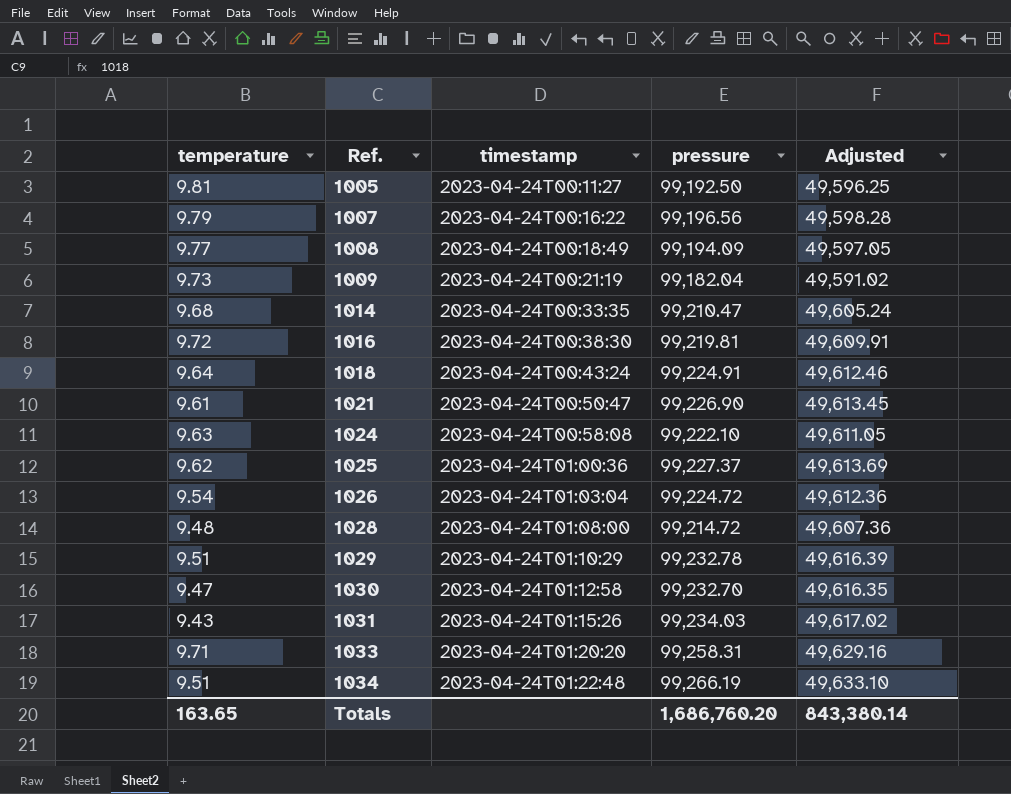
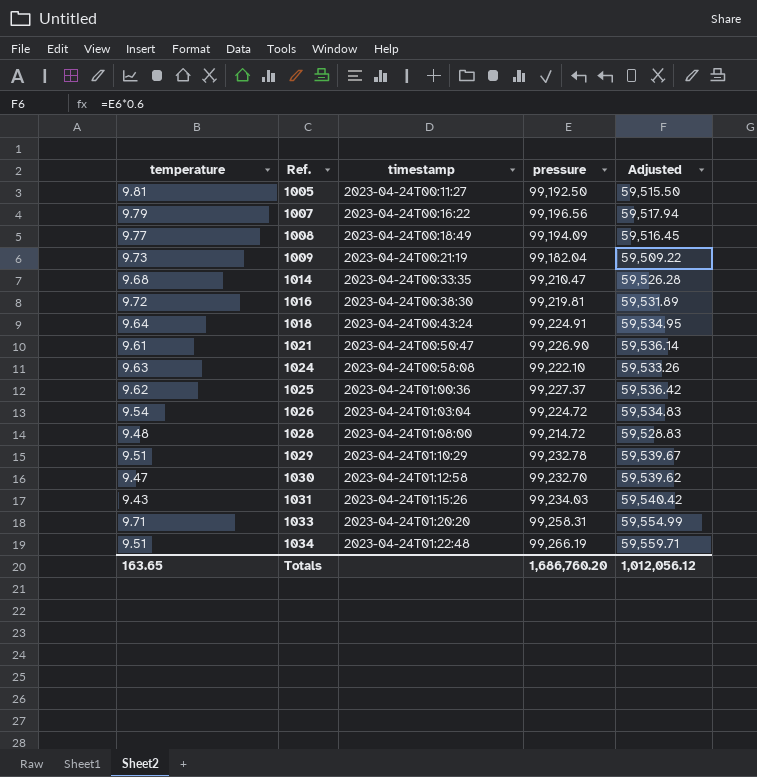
column Adjusted | formula: [pressure] * 0.5 -> [pressure] * 0.6
Totals | Adjusted: 843,380.14 -> 1,012,056.12

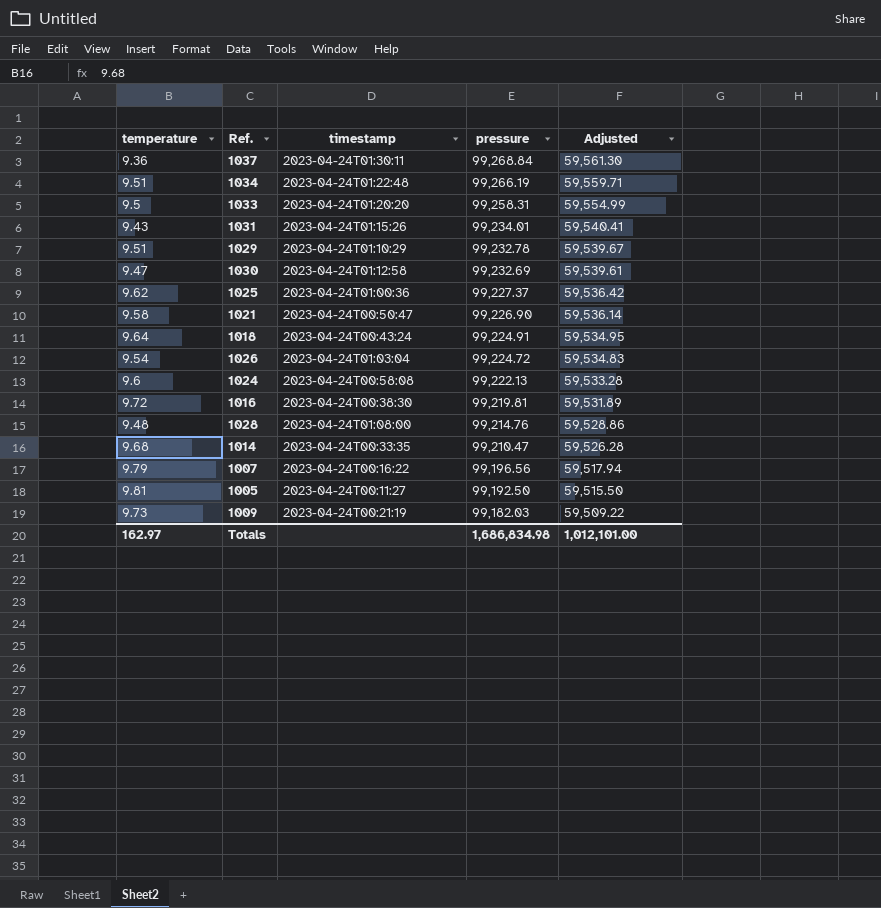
row order: Ref. ascending -> pressure descending
row 1008: 9.77 | 2023-04-24T00:18:49 | 99,194.09 | 59,516.45 -> none
row 1037: none -> 9.36 | 2023-04-24T01:30:11 | 99,268.84 | 59,561.30
1033 | temperature: 9.71 -> 9.5
1031 | pressure: 99,234.03 -> 99,234.01
1031 | Adjusted: 59,540.42 -> 59,540.41
1030 | pressure: 99,232.70 -> 99,232.69
1030 | Adjusted: 59,539.62 -> 59,539.61
1021 | temperature: 9.61 -> 9.58
1024 | temperature: 9.63 -> 9.6
1024 | pressure: 99,222.10 -> 99,222.13
1024 | Adjusted: 59,533.26 -> 59,533.28
1028 | pressure: 99,214.72 -> 99,214.76
1028 | Adjusted: 59,528.83 -> 59,528.86
1009 | pressure: 99,182.04 -> 99,182.03
Totals | temperature: 163.65 -> 162.97
Totals | pressure: 1,686,760.20 -> 1,686,834.98
Totals | Adjusted: 1,012,056.12 -> 1,012,101.00

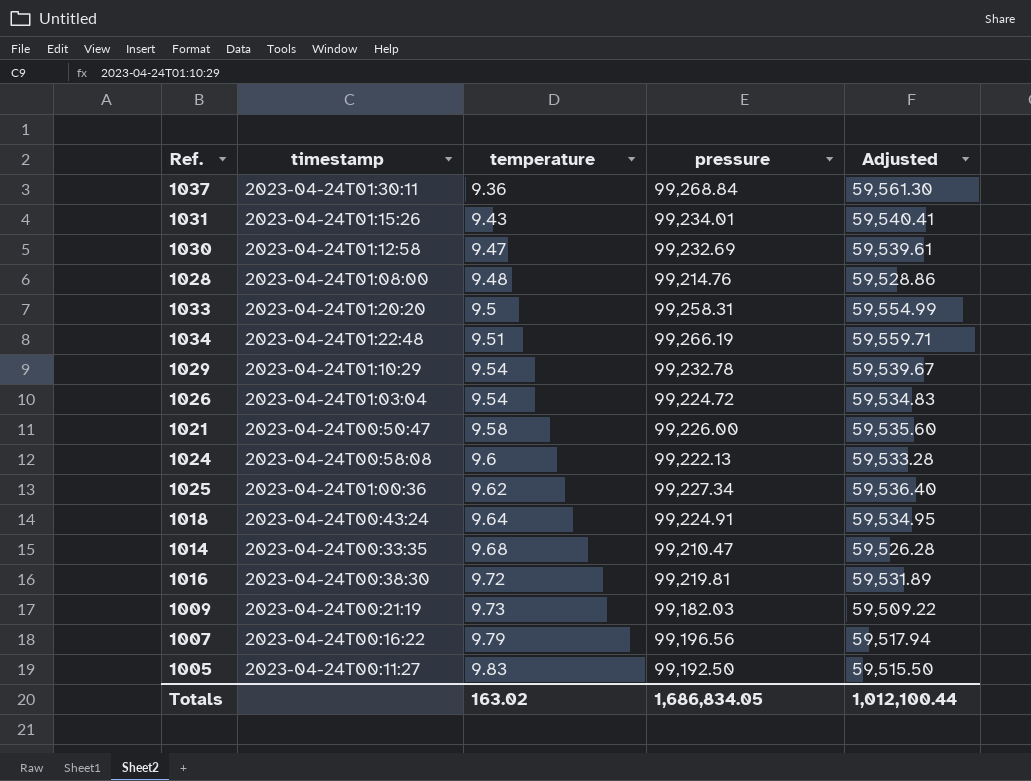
row order: pressure descending -> temperature ascending
column temperature | position: 1 -> 3
1029 | temperature: 9.51 -> 9.54
1021 | pressure: 99,226.90 -> 99,226.00
1021 | Adjusted: 59,536.14 -> 59,535.60
1025 | pressure: 99,227.37 -> 99,227.34
1025 | Adjusted: 59,536.42 -> 59,536.40
1005 | temperature: 9.81 -> 9.83
Totals | temperature: 162.97 -> 163.02
Totals | pressure: 1,686,834.98 -> 1,686,834.05
Totals | Adjusted: 1,012,101.00 -> 1,012,100.44

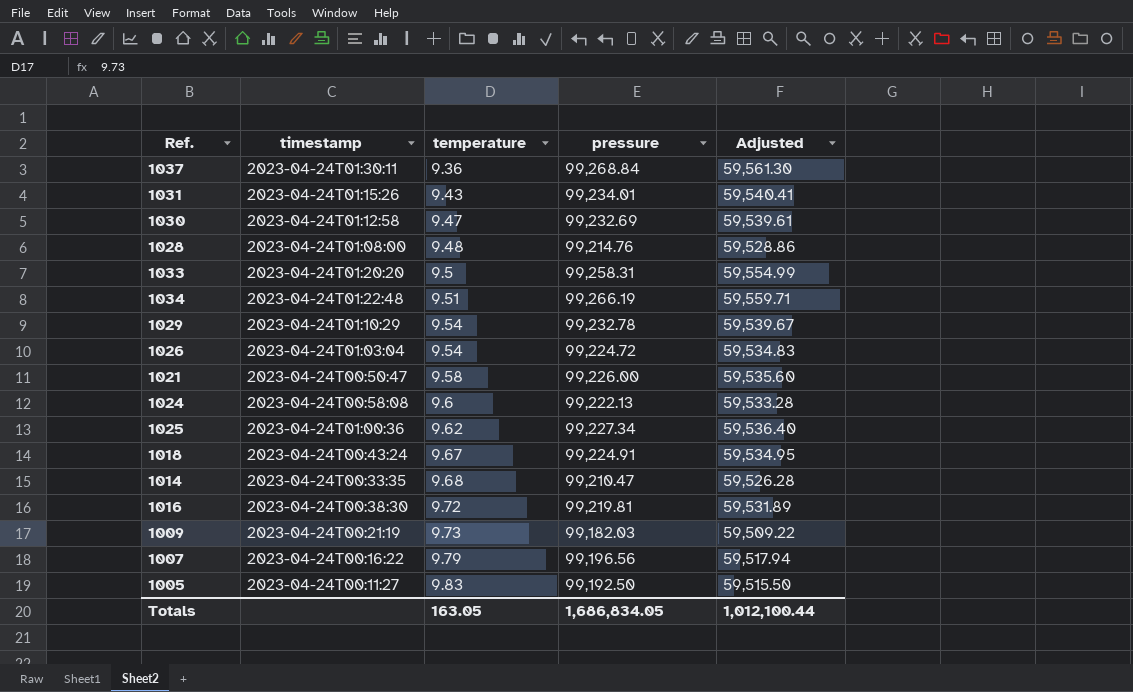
1018 | temperature: 9.64 -> 9.67
Totals | temperature: 163.02 -> 163.05

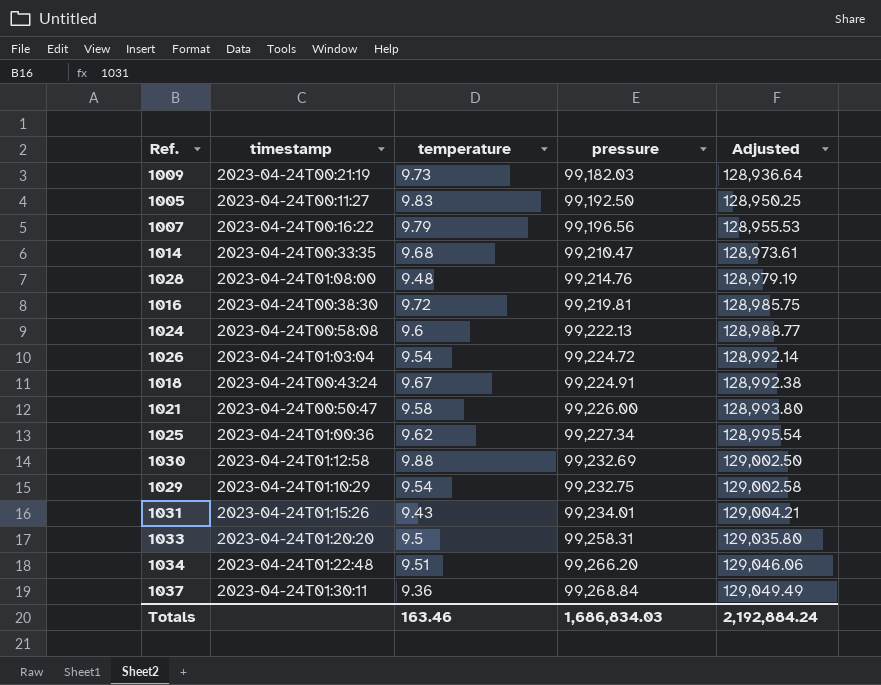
row order: temperature ascending -> pressure ascending
column Adjusted | formula: [pressure] * 0.6 -> [pressure] * 1.3
1030 | temperature: 9.47 -> 9.88
1029 | pressure: 99,232.78 -> 99,232.75
1034 | pressure: 99,266.19 -> 99,266.20
Totals | temperature: 163.05 -> 163.46
Totals | pressure: 1,686,834.05 -> 1,686,834.03
Totals | Adjusted: 1,012,100.44 -> 2,192,884.24

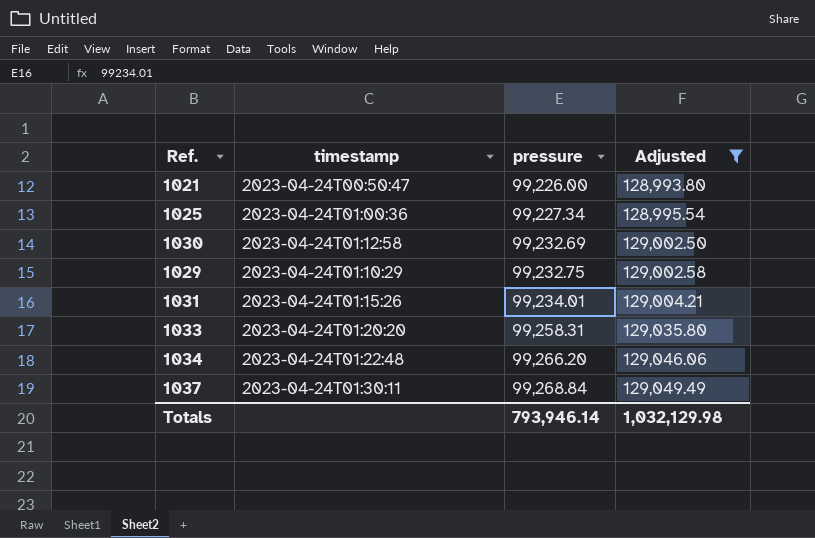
filter: none -> Adjusted >= 128,993.80
column temperature | position: 3 -> none
Totals | pressure: 1,686,834.03 -> 793,946.14
Totals | Adjusted: 2,192,884.24 -> 1,032,129.98

